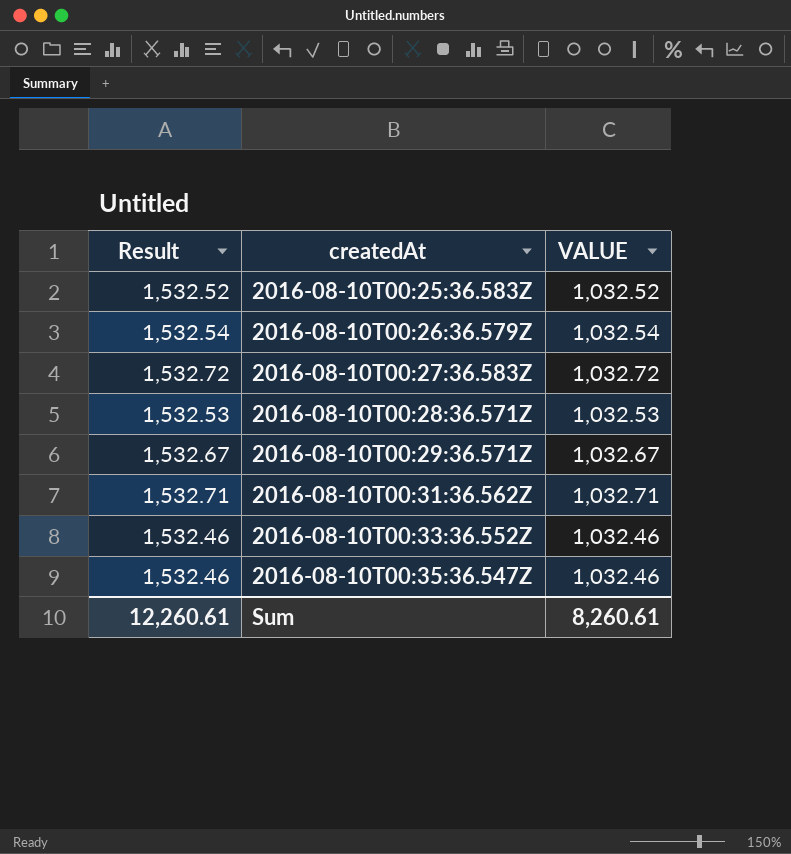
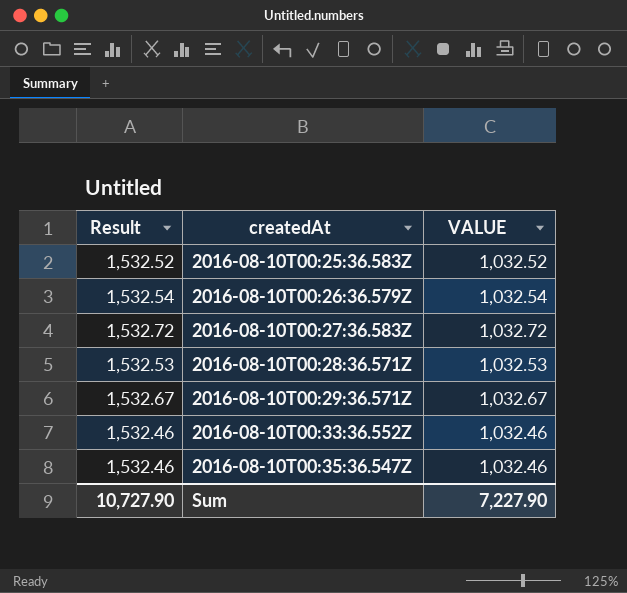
row 2016-08-10T00:31:36.562Z: 1,532.71 | 1,032.71 -> none
Sum | Result: 12,260.61 -> 10,727.90
Sum | VALUE: 8,260.61 -> 7,227.90

